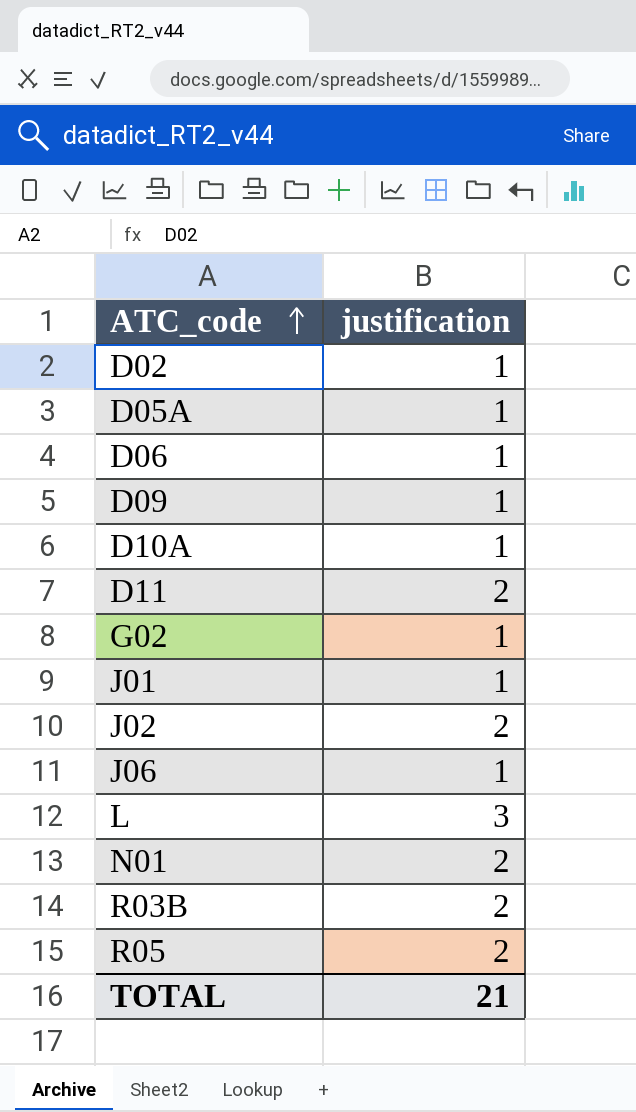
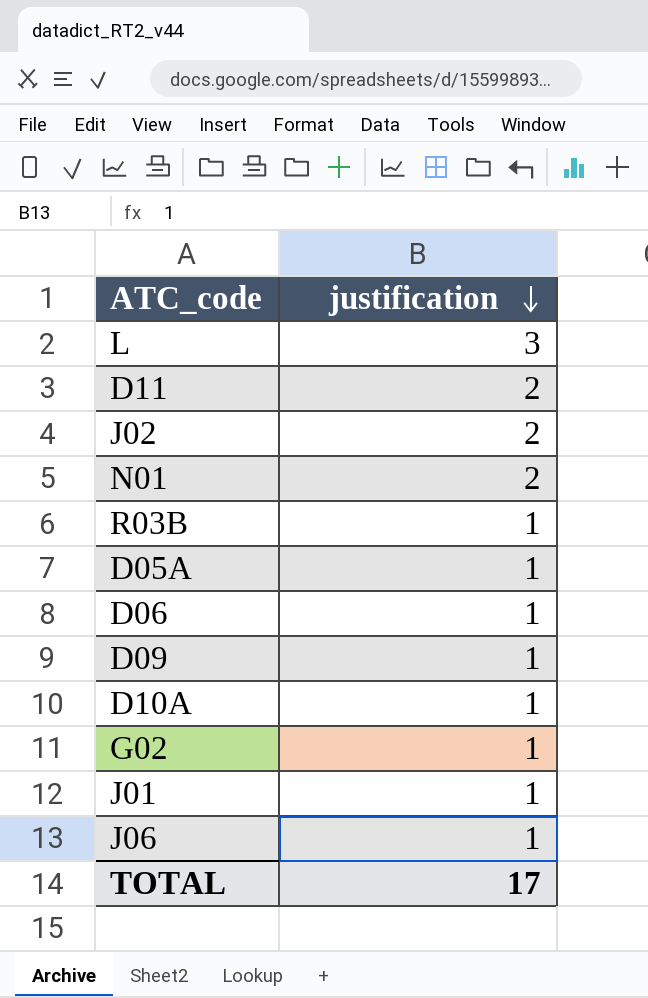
row order: ATC_code ascending -> justification descending
row D02: 1 -> none
row R05: 2 -> none
R03B | justification: 2 -> 1
TOTAL | justification: 21 -> 17

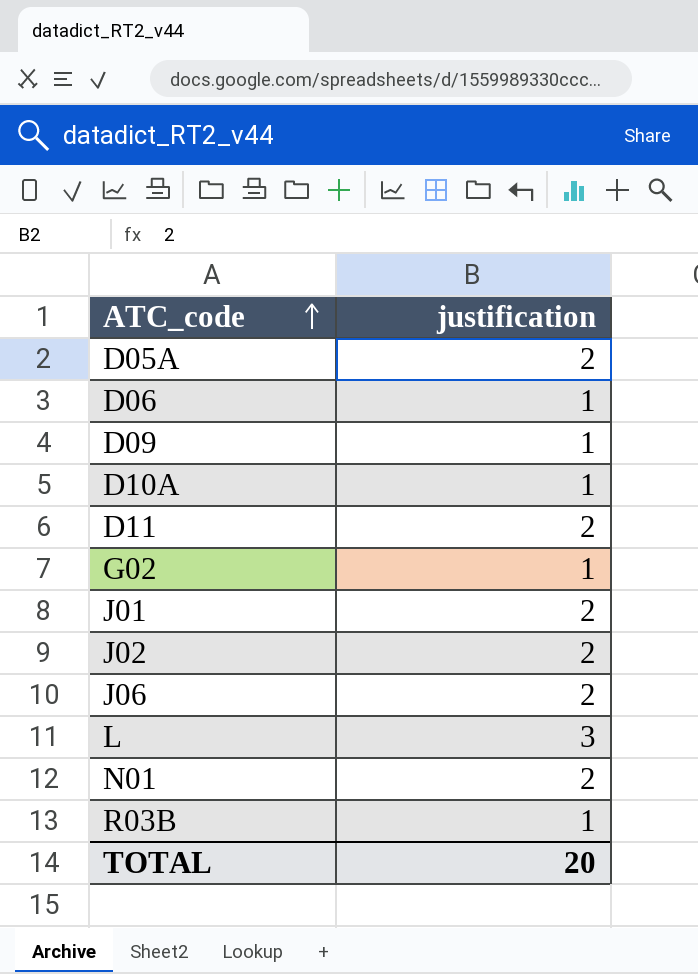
row order: justification descending -> ATC_code ascending
D05A | justification: 1 -> 2
J01 | justification: 1 -> 2
J06 | justification: 1 -> 2
TOTAL | justification: 17 -> 20

